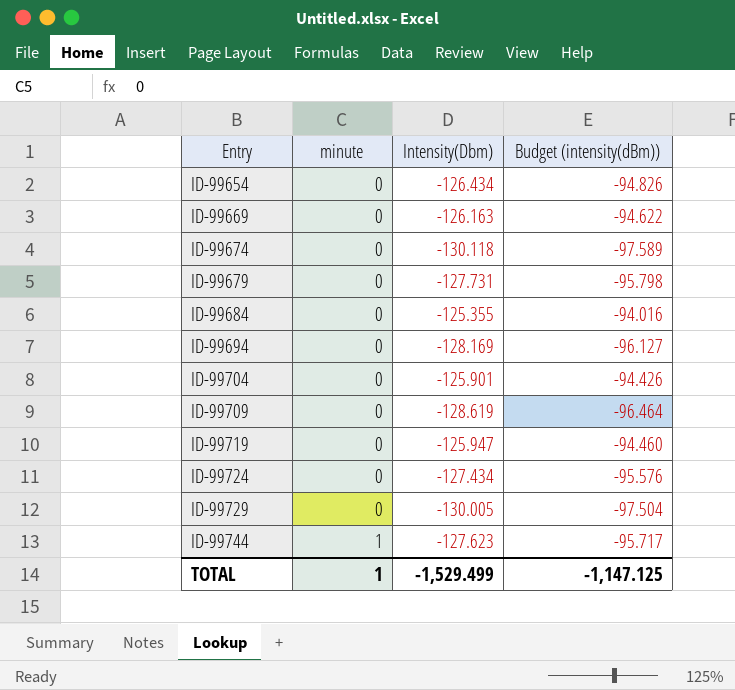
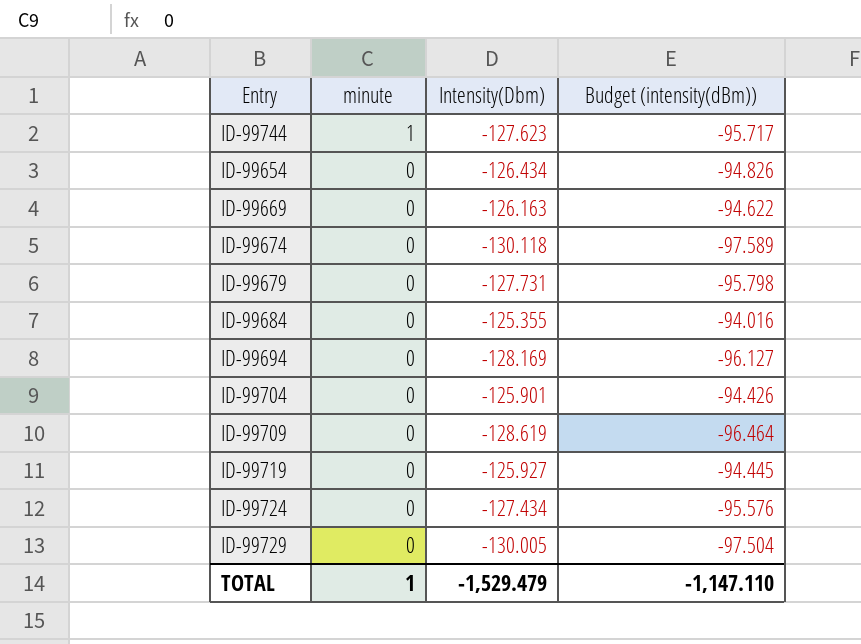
row order: Entry ascending -> minute descending
ID-99719 | Intensity(Dbm): -125.947 -> -125.927
ID-99719 | Budget (intensity(dBm)): -94.460 -> -94.445
TOTAL | Intensity(Dbm): -1,529.499 -> -1,529.479
TOTAL | Budget (intensity(dBm)): -1,147.125 -> -1,147.110

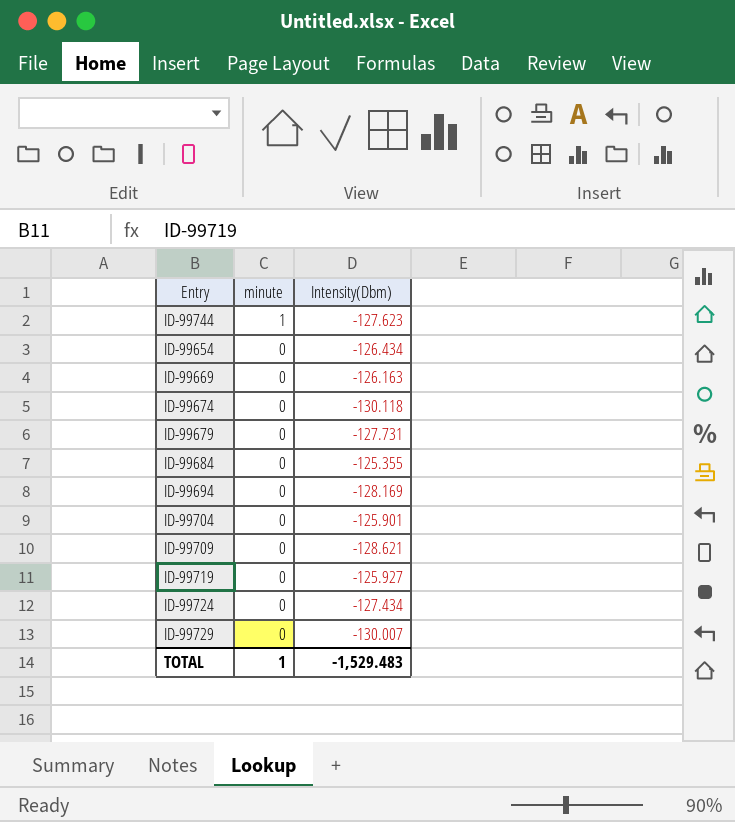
column Budget (intensity(dBm)) | formula: [Intensity(Dbm)] * 0.75 -> none
ID-99709 | Intensity(Dbm): -128.619 -> -128.621
ID-99729 | Intensity(Dbm): -130.005 -> -130.007
TOTAL | Intensity(Dbm): -1,529.479 -> -1,529.483

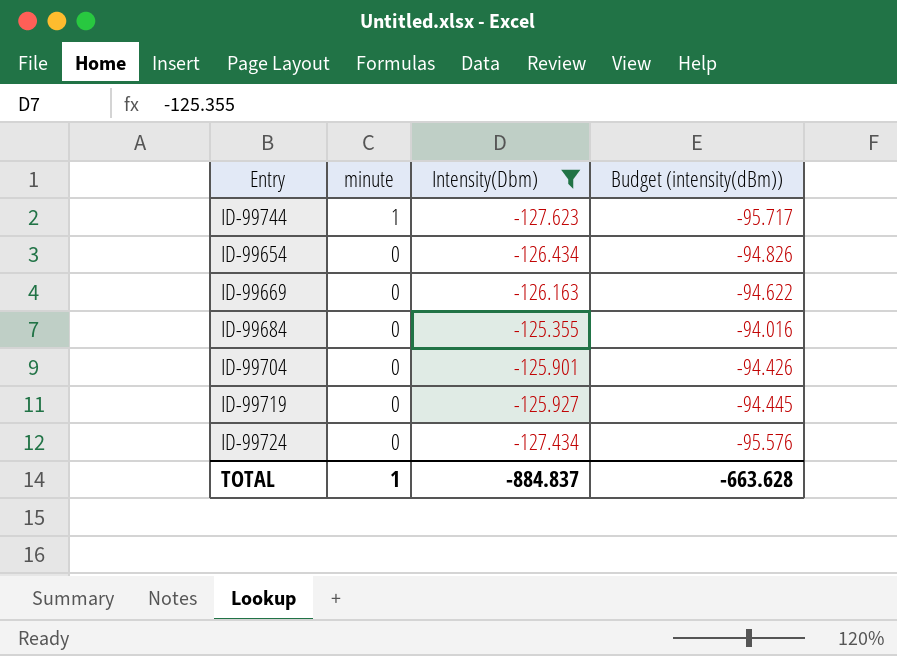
filter: none -> Intensity(Dbm) >= -127.623
column Budget (intensity(dBm)) | formula: none -> [Intensity(Dbm)] * 0.75
TOTAL | Intensity(Dbm): -1,529.483 -> -884.837

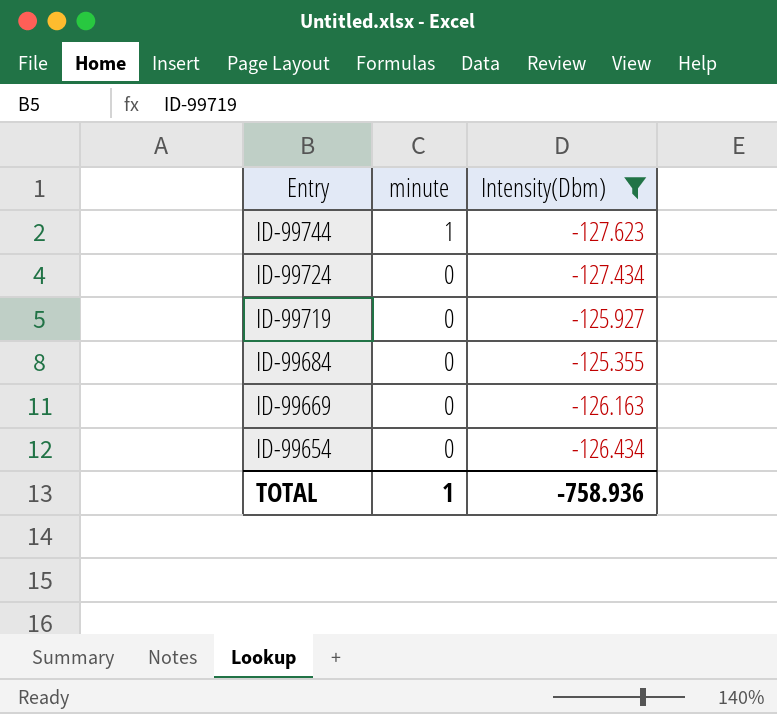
row order: minute descending -> Entry descending
column Budget (intensity(dBm)) | formula: [Intensity(Dbm)] * 0.75 -> none
row ID-99704: 0 | -125.901 | -94.426 -> none
TOTAL | Intensity(Dbm): -884.837 -> -758.936

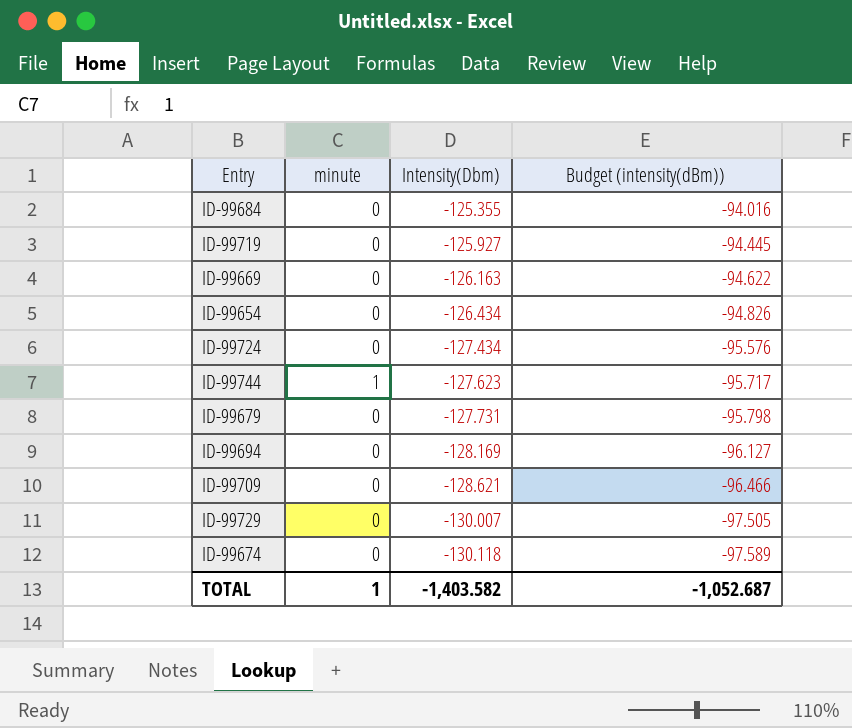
filter: Intensity(Dbm) >= -127.623 -> none
row order: Entry descending -> Intensity(Dbm) descending
column Budget (intensity(dBm)) | formula: none -> [Intensity(Dbm)] * 0.75
TOTAL | Intensity(Dbm): -758.936 -> -1,403.582

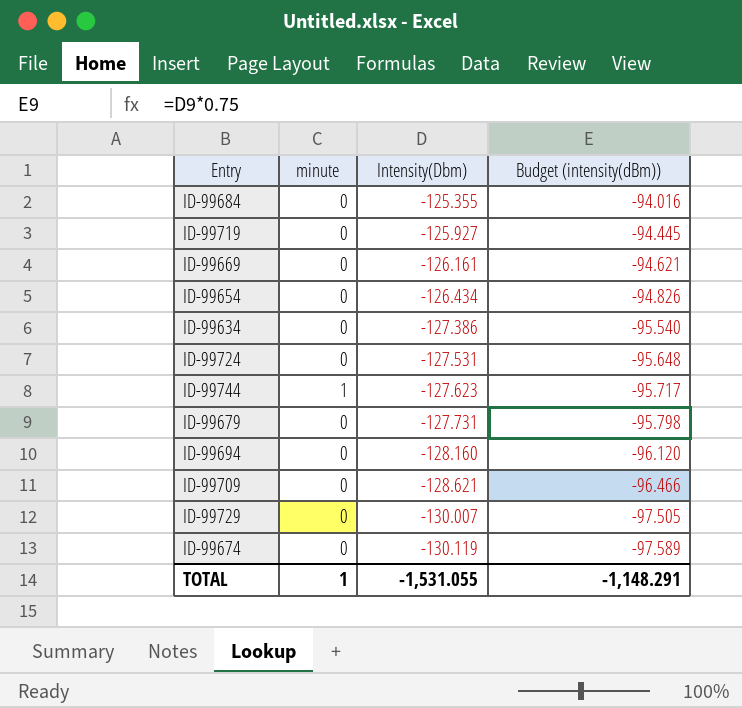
ID-99669 | Intensity(Dbm): -126.163 -> -126.161
ID-99669 | Budget (intensity(dBm)): -94.622 -> -94.621
row ID-99634: none -> 0 | -127.386 | -95.540
ID-99724 | Intensity(Dbm): -127.434 -> -127.531
ID-99724 | Budget (intensity(dBm)): -95.576 -> -95.648
ID-99694 | Intensity(Dbm): -128.169 -> -128.160
ID-99694 | Budget (intensity(dBm)): -96.127 -> -96.120
ID-99674 | Intensity(Dbm): -130.118 -> -130.119
TOTAL | Intensity(Dbm): -1,403.582 -> -1,531.055
TOTAL | Budget (intensity(dBm)): -1,052.687 -> -1,148.291

